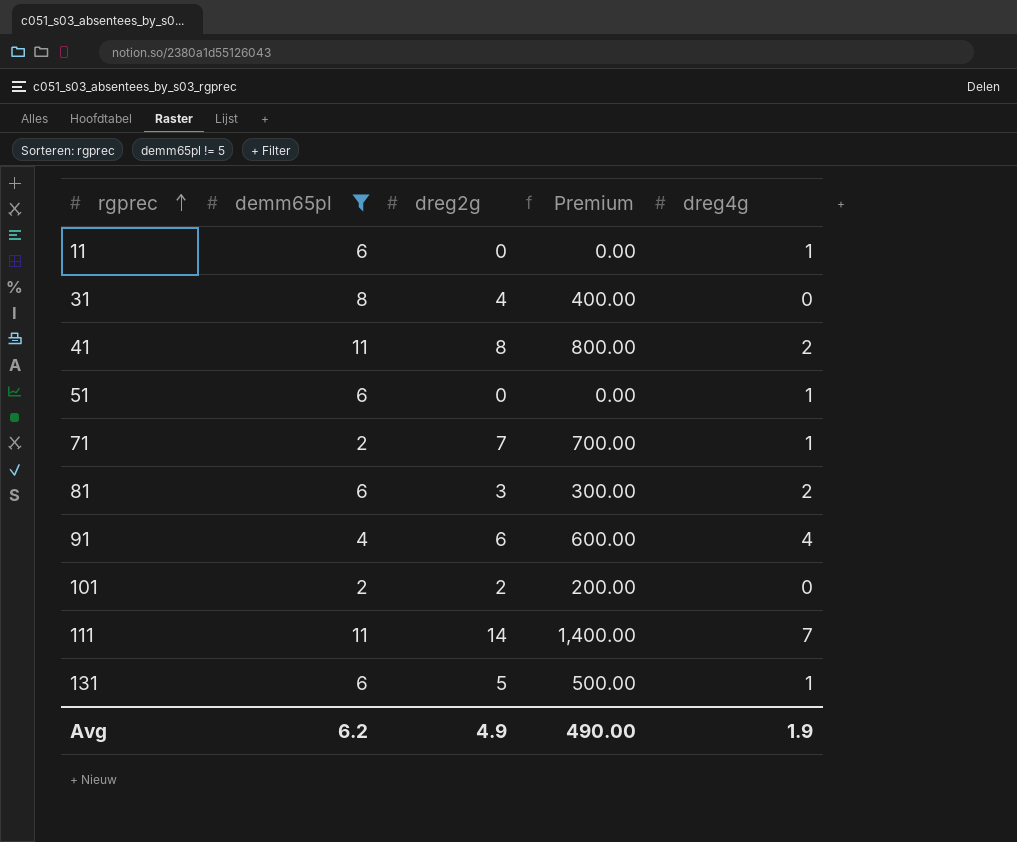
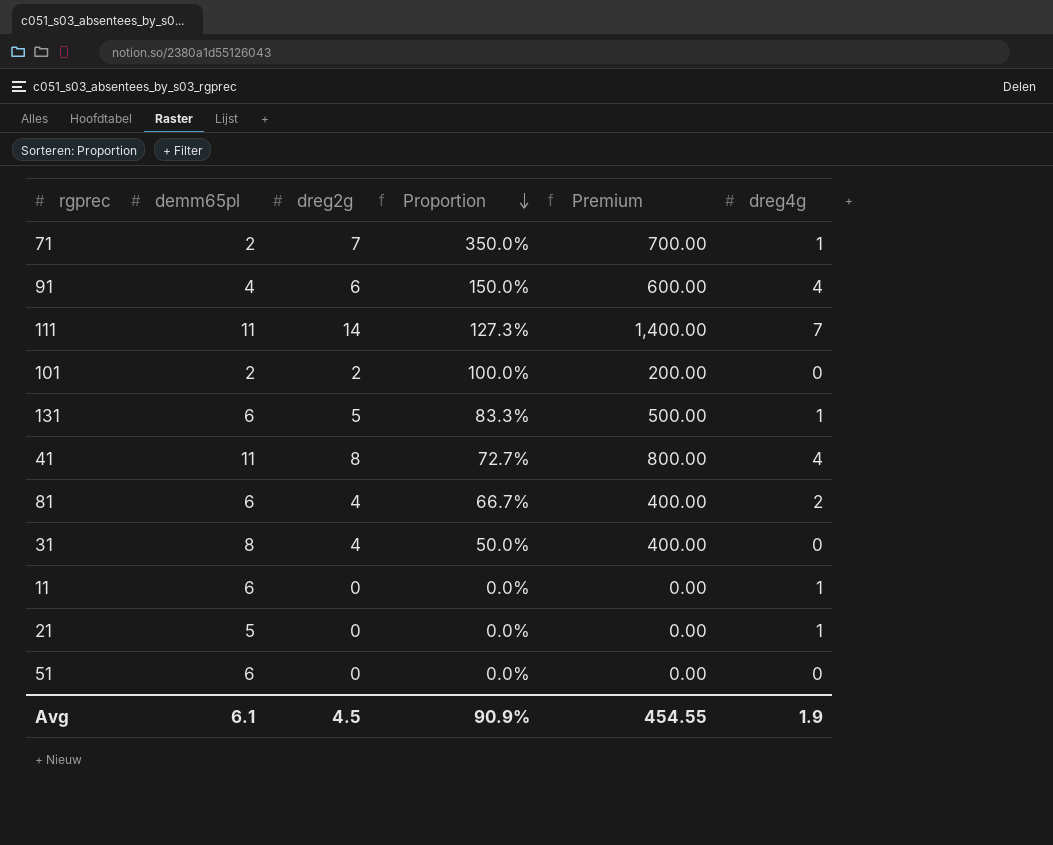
filter: demm65pl != 5 -> none
row order: rgprec ascending -> Proportion descending
column Proportion | formula: none -> [dreg2g] / [demm65pl]
41 | dreg4g: 2 -> 4
81 | dreg2g: 3 -> 4
81 | Premium: 300.00 -> 400.00
51 | dreg4g: 1 -> 0
Avg | demm65pl: 6.2 -> 6.1
Avg | dreg2g: 4.9 -> 4.5
Avg | Premium: 490.00 -> 454.55

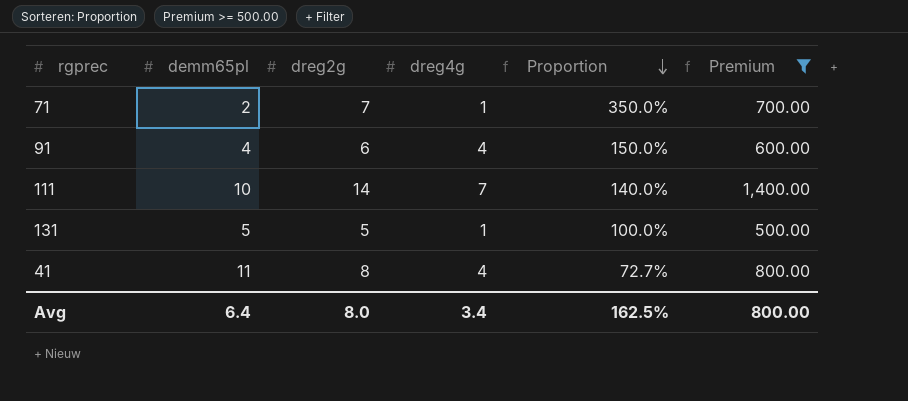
filter: none -> Premium >= 500.00
column dreg4g | position: 6 -> 4
111 | demm65pl: 11 -> 10
111 | Proportion: 127.3% -> 140.0%
131 | demm65pl: 6 -> 5
131 | Proportion: 83.3% -> 100.0%
Avg | demm65pl: 6.1 -> 6.4
Avg | dreg2g: 4.5 -> 8.0
Avg | dreg4g: 1.9 -> 3.4
Avg | Proportion: 90.9% -> 162.5%
Avg | Premium: 454.55 -> 800.00

